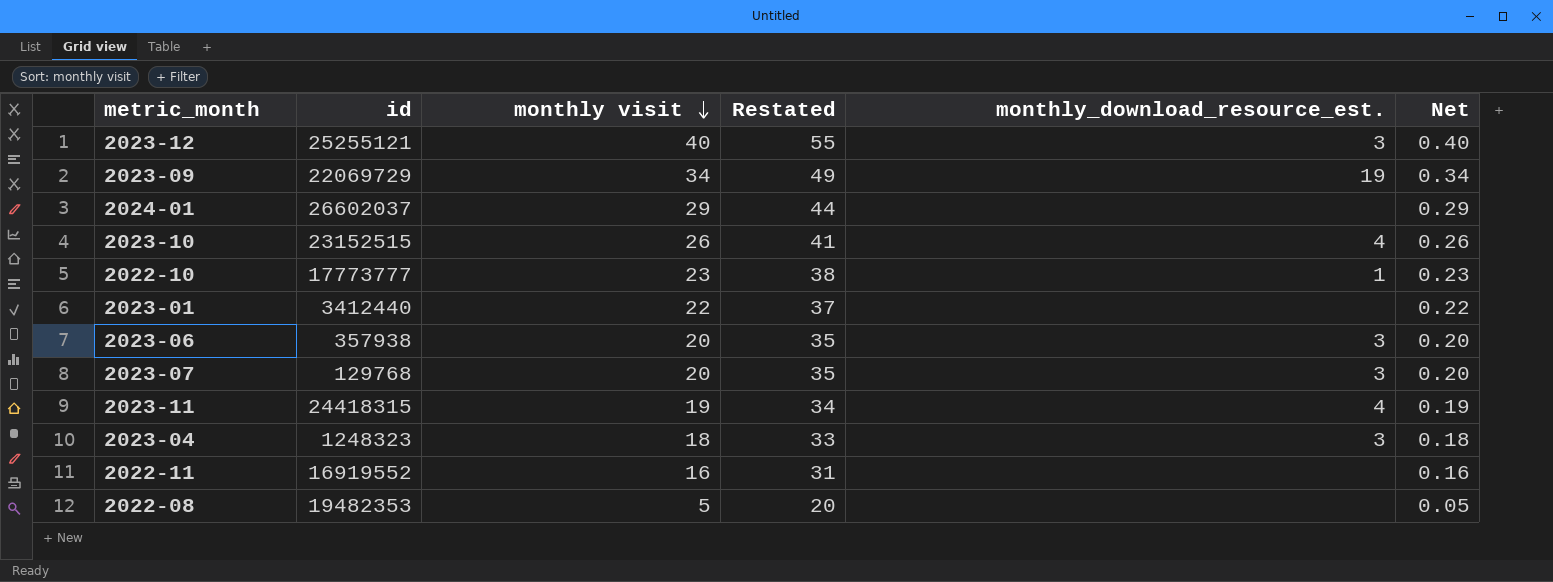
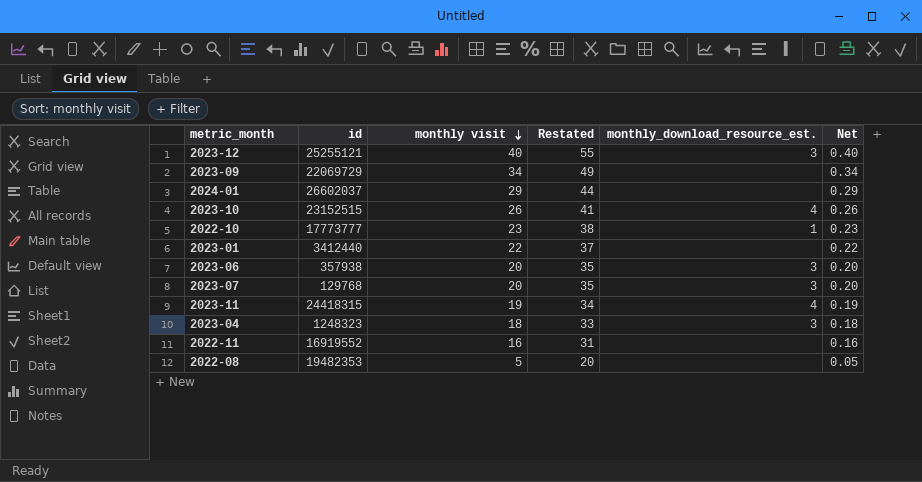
2023-09 | monthly_download_resource_est.: 19 -> none

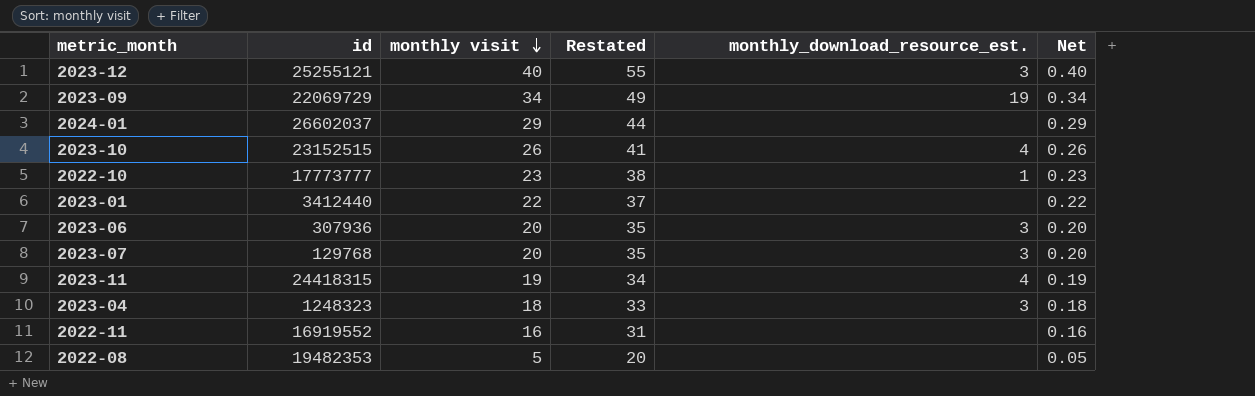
2023-09 | monthly_download_resource_est.: none -> 19
2023-06 | id: 357938 -> 307936

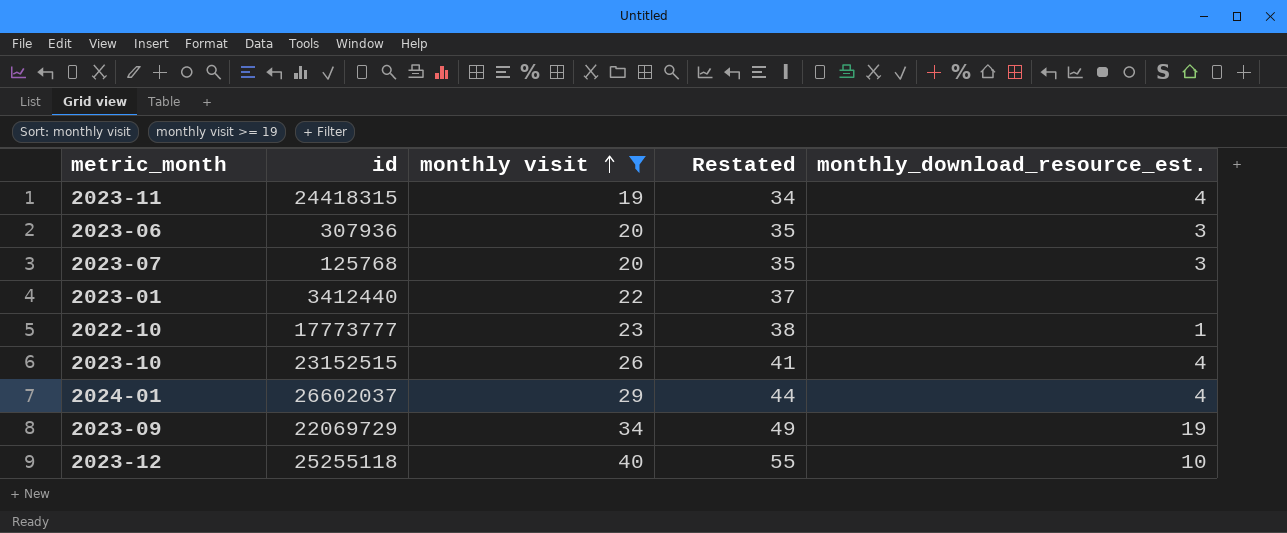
filter: none -> monthly visit >= 19
row order: monthly visit descending -> monthly visit ascending
column Net | formula: [monthly visit] * 0.01 -> none
2023-07 | id: 129768 -> 125768
2024-01 | monthly_download_resource_est.: none -> 4
2023-12 | id: 25255121 -> 25255118
2023-12 | monthly_download_resource_est.: 3 -> 10

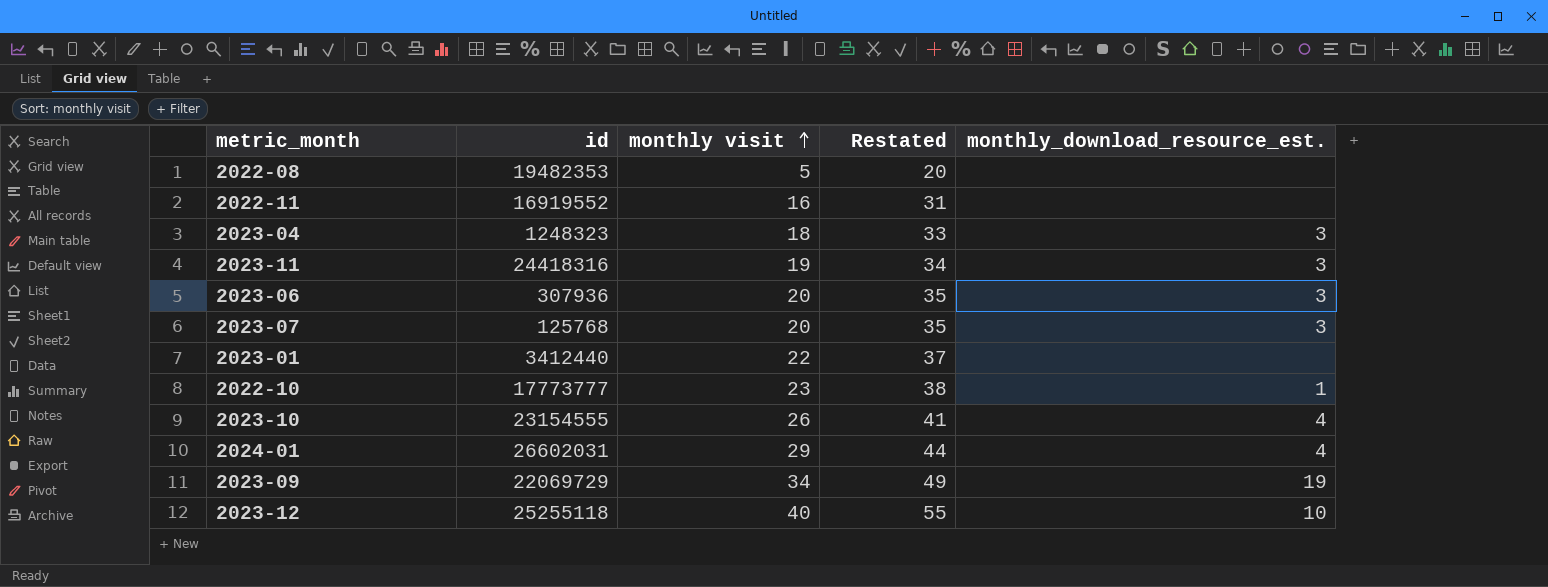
filter: monthly visit >= 19 -> none
2023-11 | id: 24418315 -> 24418316
2023-11 | monthly_download_resource_est.: 4 -> 3
2023-10 | id: 23152515 -> 23154555
2024-01 | id: 26602037 -> 26602031

